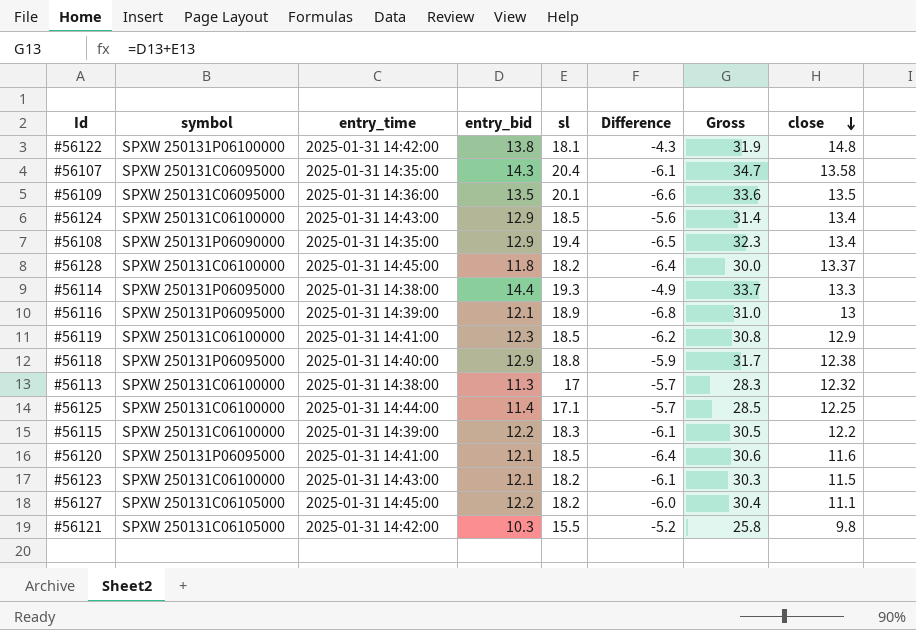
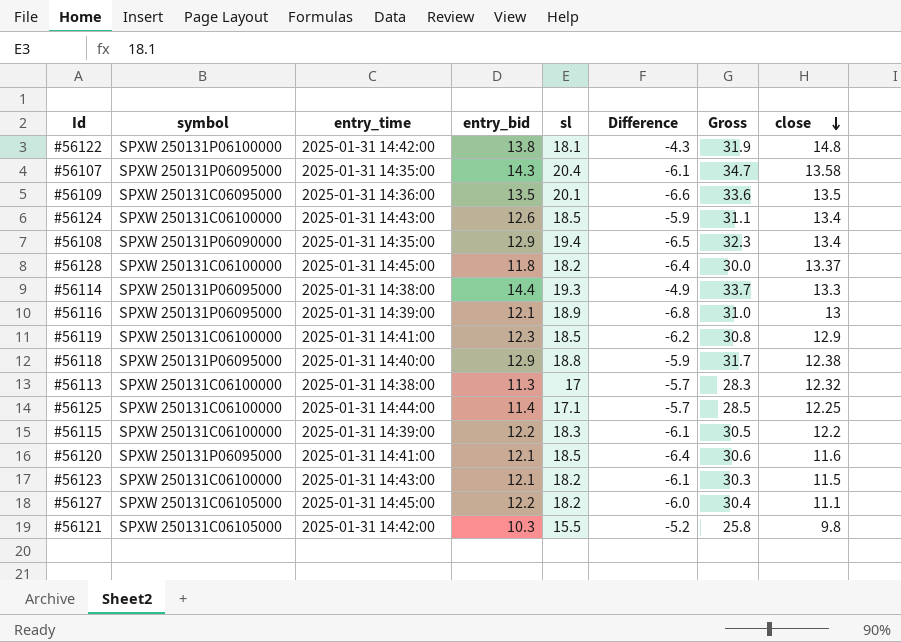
#56107 | symbol: SPXW 250131C06095000 -> SPXW 250131P06095000
#56124 | entry_bid: 12.9 -> 12.6
#56124 | Difference: -5.6 -> -5.9
#56124 | Gross: 31.4 -> 31.1

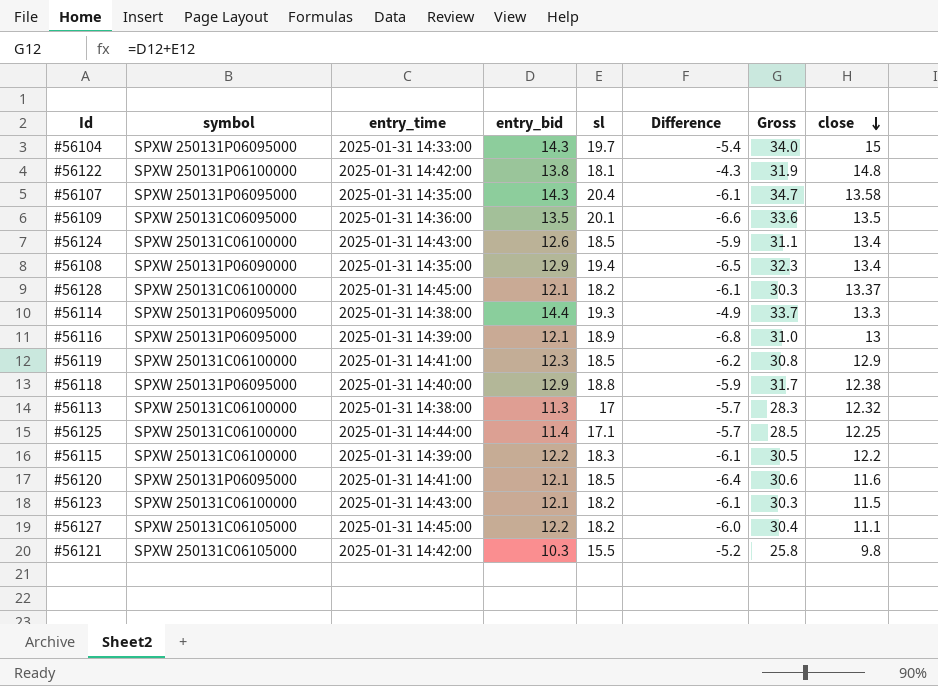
row #56104: none -> SPXW 250131P06095000 | 2025-01-31 14:33:00 | 14.3 | 19.7 | -5.4 | 34.0 | 15
#56128 | entry_bid: 11.8 -> 12.1
#56128 | Difference: -6.4 -> -6.1
#56128 | Gross: 30.0 -> 30.3

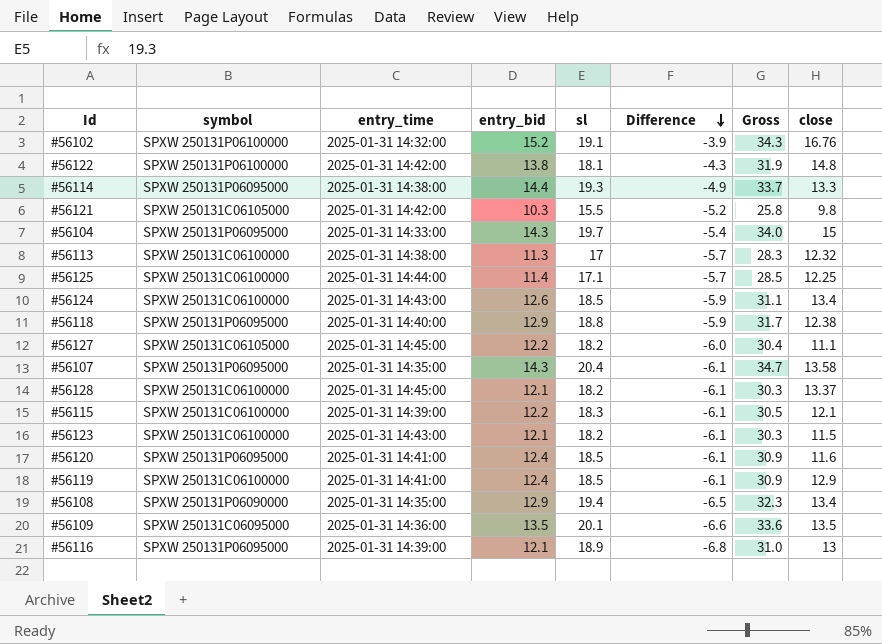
row order: close descending -> Difference descending
row #56102: none -> SPXW 250131P06100000 | 2025-01-31 14:32:00 | 15.2 | 19.1 | -3.9 | 34.3 | 16.76
#56115 | close: 12.2 -> 12.1
#56120 | entry_bid: 12.1 -> 12.4
#56120 | Difference: -6.4 -> -6.1
#56120 | Gross: 30.6 -> 30.9
#56119 | entry_bid: 12.3 -> 12.4
#56119 | Difference: -6.2 -> -6.1
#56119 | Gross: 30.8 -> 30.9

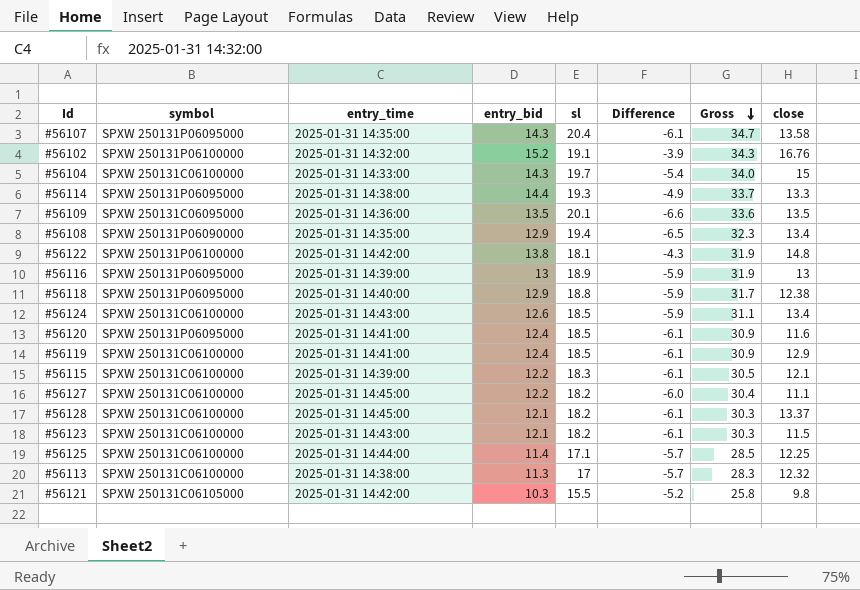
row order: Difference descending -> Gross descending
#56104 | symbol: SPXW 250131P06095000 -> SPXW 250131C06100000
#56116 | entry_bid: 12.1 -> 13
#56116 | Difference: -6.8 -> -5.9
#56116 | Gross: 31.0 -> 31.9
#56127 | symbol: SPXW 250131C06105000 -> SPXW 250131C06100000

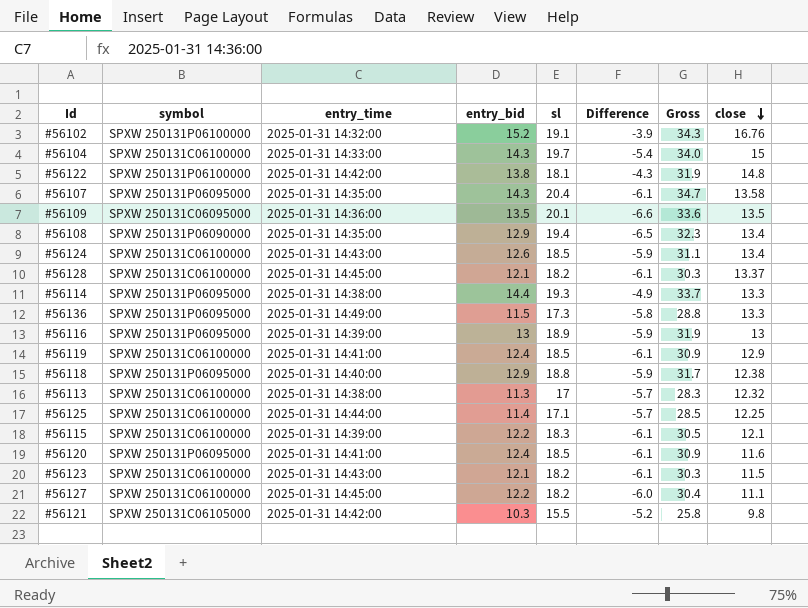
row order: Gross descending -> close descending
row #56136: none -> SPXW 250131P06095000 | 2025-01-31 14:49:00 | 11.5 | 17.3 | -5.8 | 28.8 | 13.3

